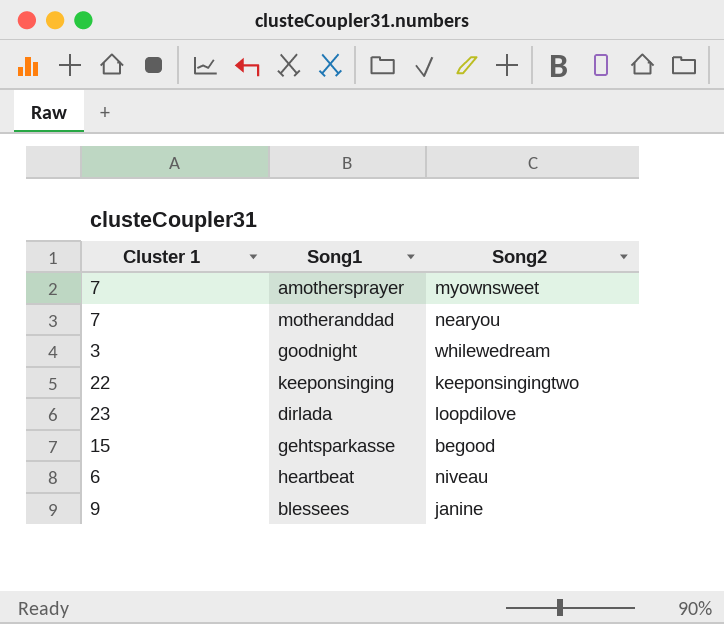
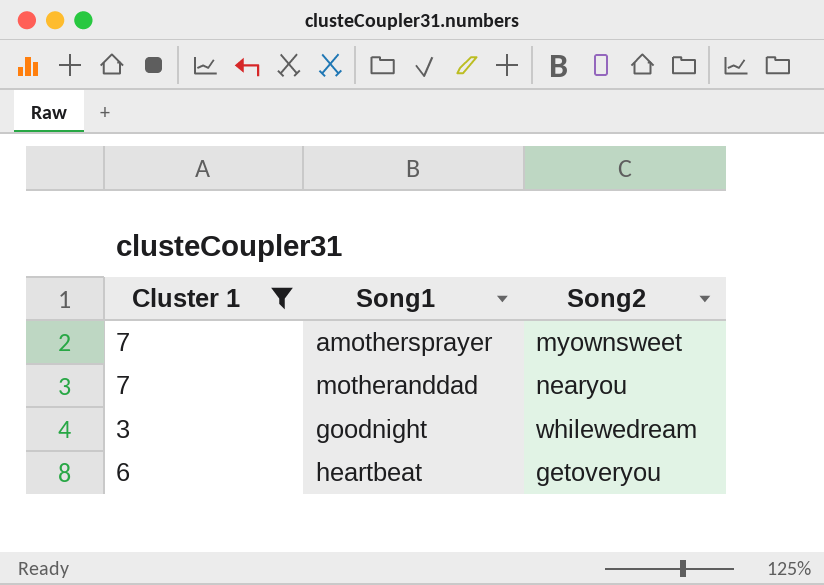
filter: none -> Cluster 1 <= 7
heartbeat | Song2: niveau -> getoveryou

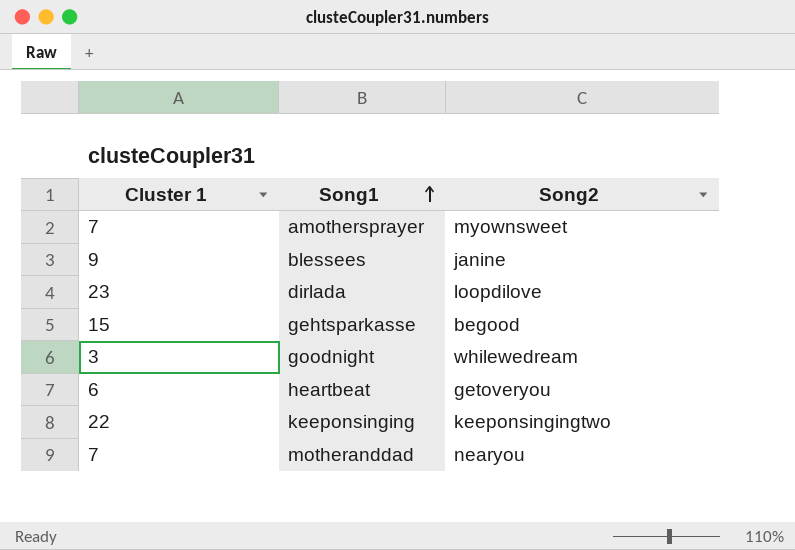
filter: Cluster 1 <= 7 -> none
row order: none -> Song1 ascending

